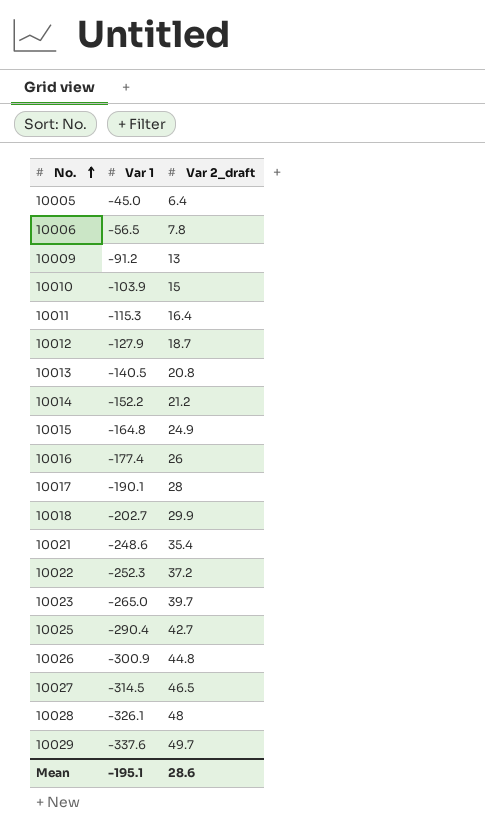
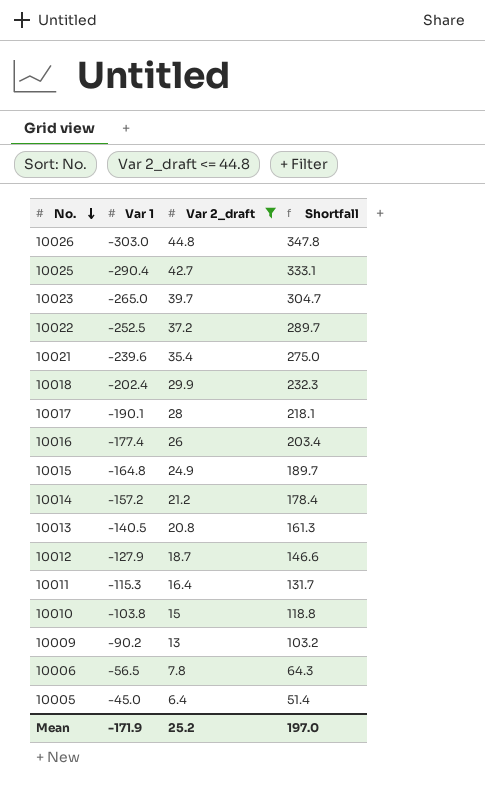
filter: none -> Var 2_draft <= 44.8
row order: No. ascending -> No. descending
column Shortfall | formula: none -> [Var 2_draft] - [Var 1]
10026 | Var 1: -300.9 -> -303.0
10022 | Var 1: -252.3 -> -252.5
10021 | Var 1: -248.6 -> -239.6
10018 | Var 1: -202.7 -> -202.4
10014 | Var 1: -152.2 -> -157.2
10010 | Var 1: -103.9 -> -103.8
10009 | Var 1: -91.2 -> -90.2
Mean | Var 1: -195.1 -> -171.9
Mean | Var 2_draft: 28.6 -> 25.2

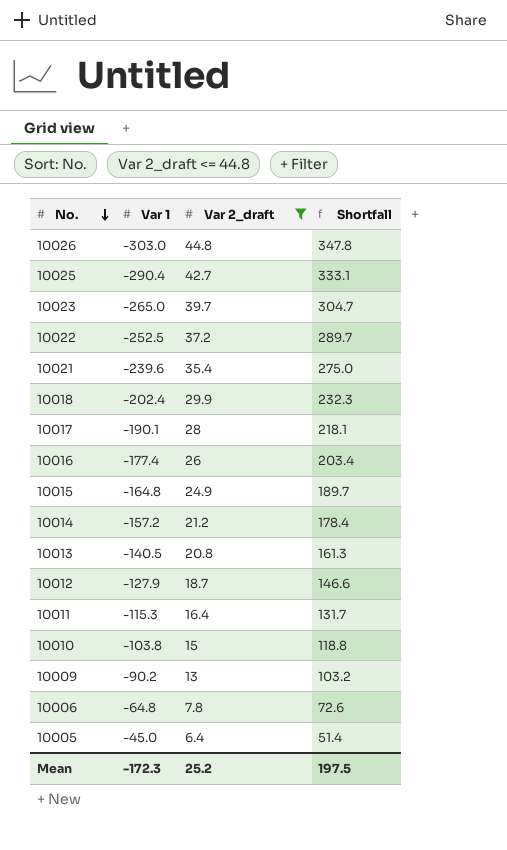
10006 | Var 1: -56.5 -> -64.8
10006 | Shortfall: 64.3 -> 72.6
Mean | Var 1: -171.9 -> -172.3
Mean | Shortfall: 197.0 -> 197.5

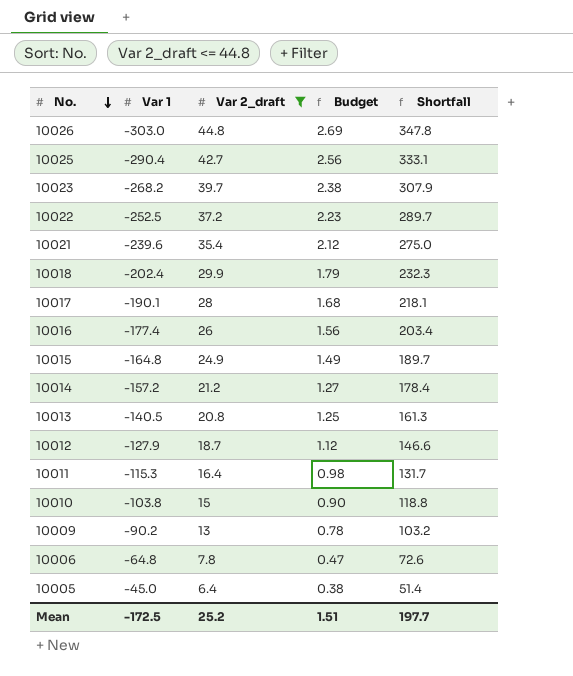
column Budget | formula: none -> [Var 2_draft] * 0.06
10023 | Var 1: -265.0 -> -268.2
10023 | Shortfall: 304.7 -> 307.9
Mean | Var 1: -172.3 -> -172.5
Mean | Shortfall: 197.5 -> 197.7

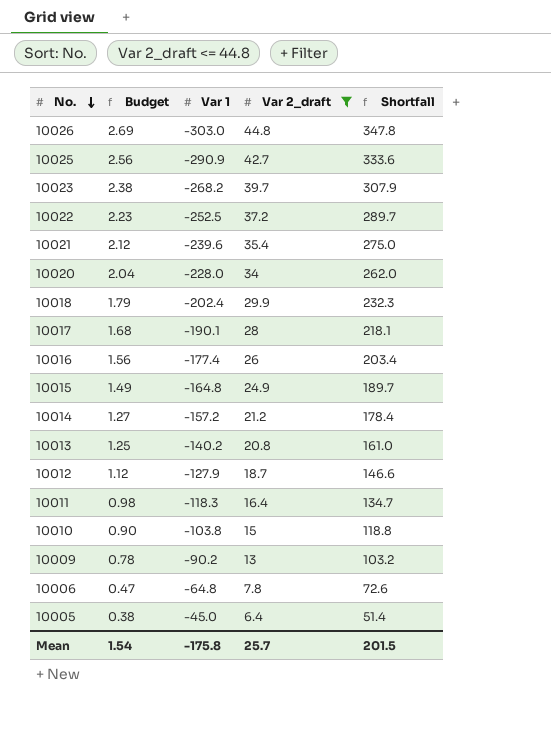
column Budget | position: 4 -> 2
10025 | Var 1: -290.4 -> -290.9
10025 | Shortfall: 333.1 -> 333.6
row 10020: none -> 2.04 | -228.0 | 34 | 262.0
10013 | Var 1: -140.5 -> -140.2
10013 | Shortfall: 161.3 -> 161.0
10011 | Var 1: -115.3 -> -118.3
10011 | Shortfall: 131.7 -> 134.7
Mean | Budget: 1.51 -> 1.54
Mean | Var 1: -172.5 -> -175.8
Mean | Var 2_draft: 25.2 -> 25.7
Mean | Shortfall: 197.7 -> 201.5

